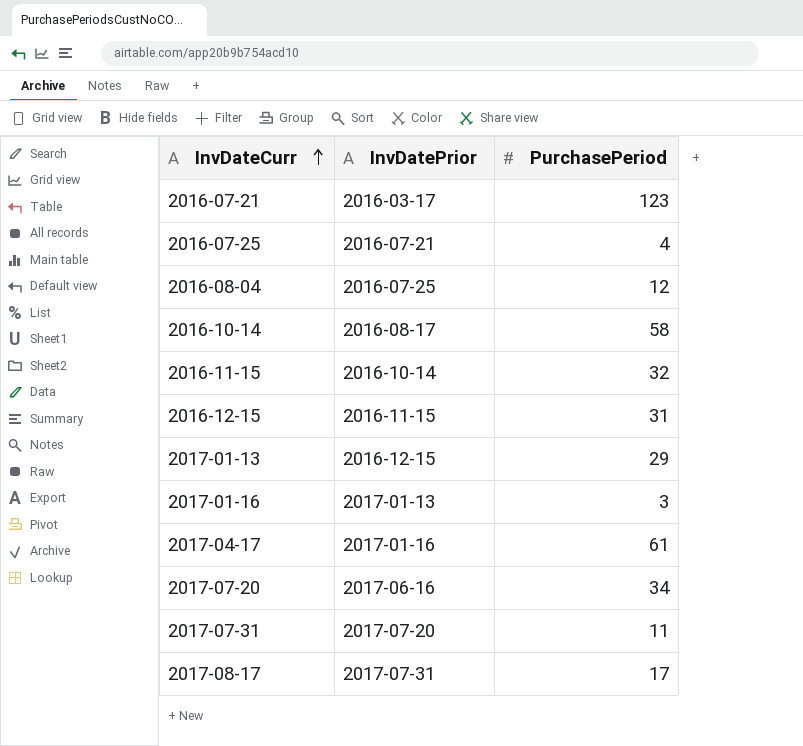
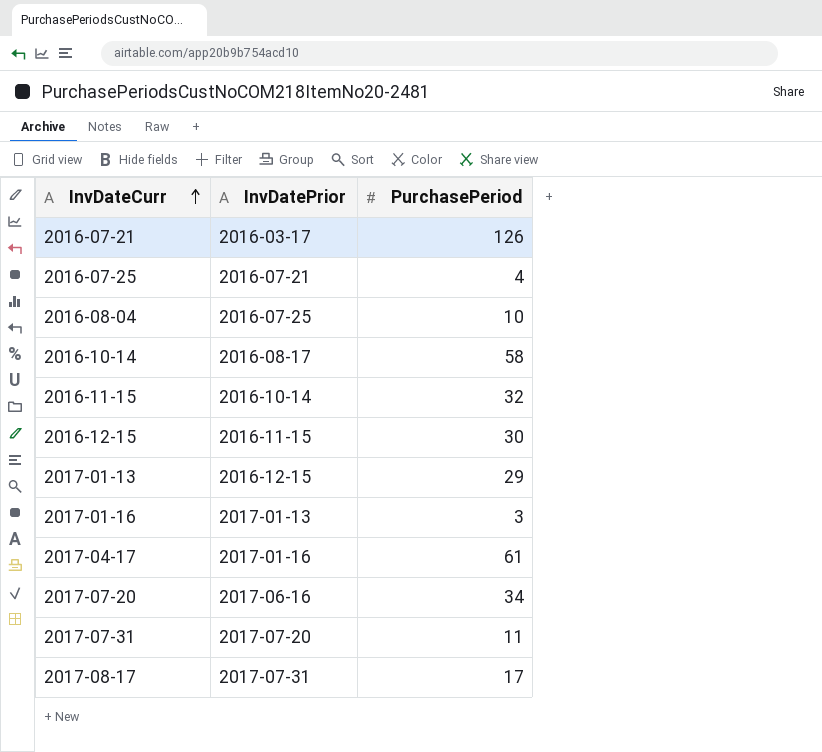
2016-07-21 | PurchasePeriod: 123 -> 126
2016-08-04 | PurchasePeriod: 12 -> 10
2016-12-15 | PurchasePeriod: 31 -> 30

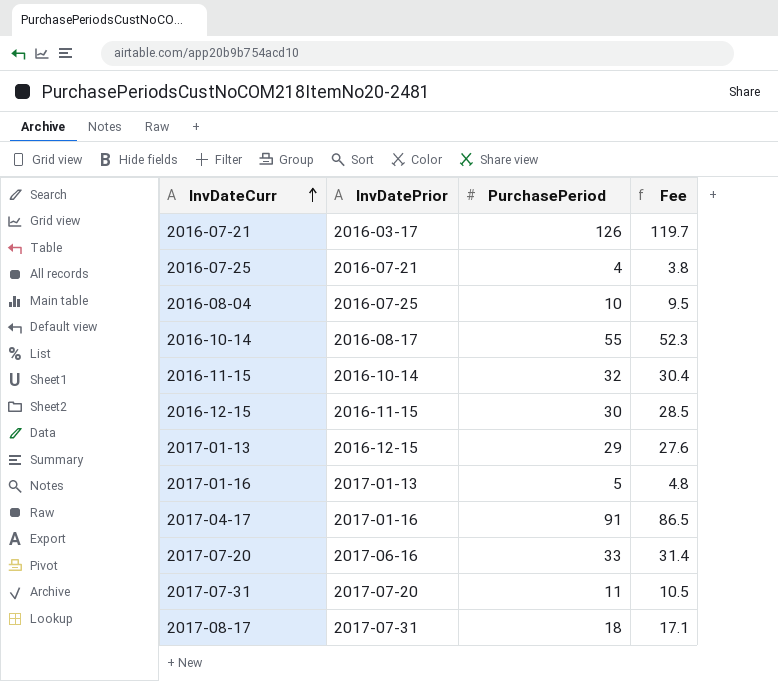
column Fee | formula: none -> [PurchasePeriod] * 0.95
2016-10-14 | PurchasePeriod: 58 -> 55
2017-01-16 | PurchasePeriod: 3 -> 5
2017-04-17 | PurchasePeriod: 61 -> 91
2017-07-20 | PurchasePeriod: 34 -> 33
2017-08-17 | PurchasePeriod: 17 -> 18

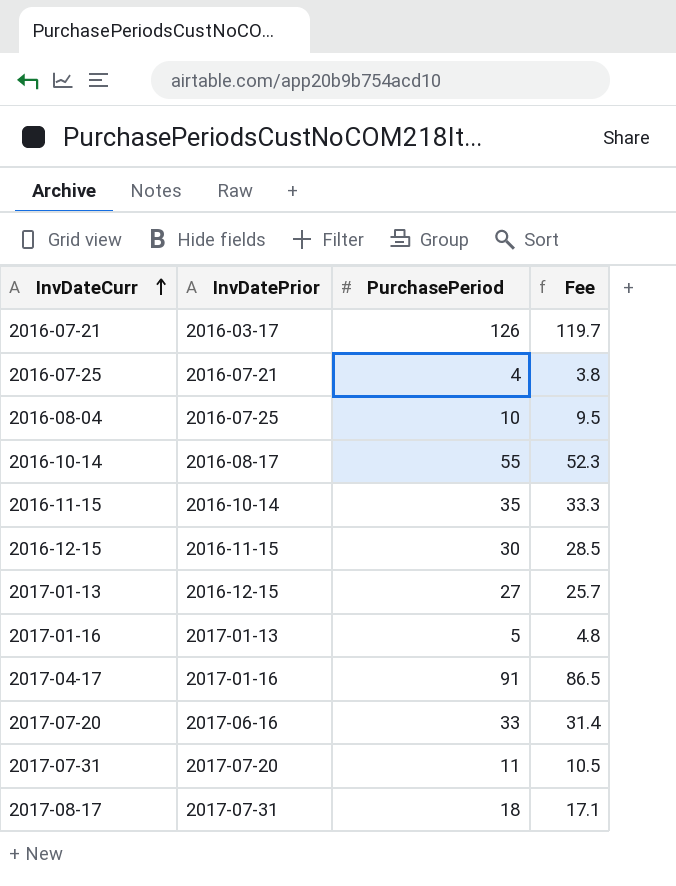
2016-11-15 | PurchasePeriod: 32 -> 35
2016-11-15 | Fee: 30.4 -> 33.3
2017-01-13 | PurchasePeriod: 29 -> 27
2017-01-13 | Fee: 27.6 -> 25.7

